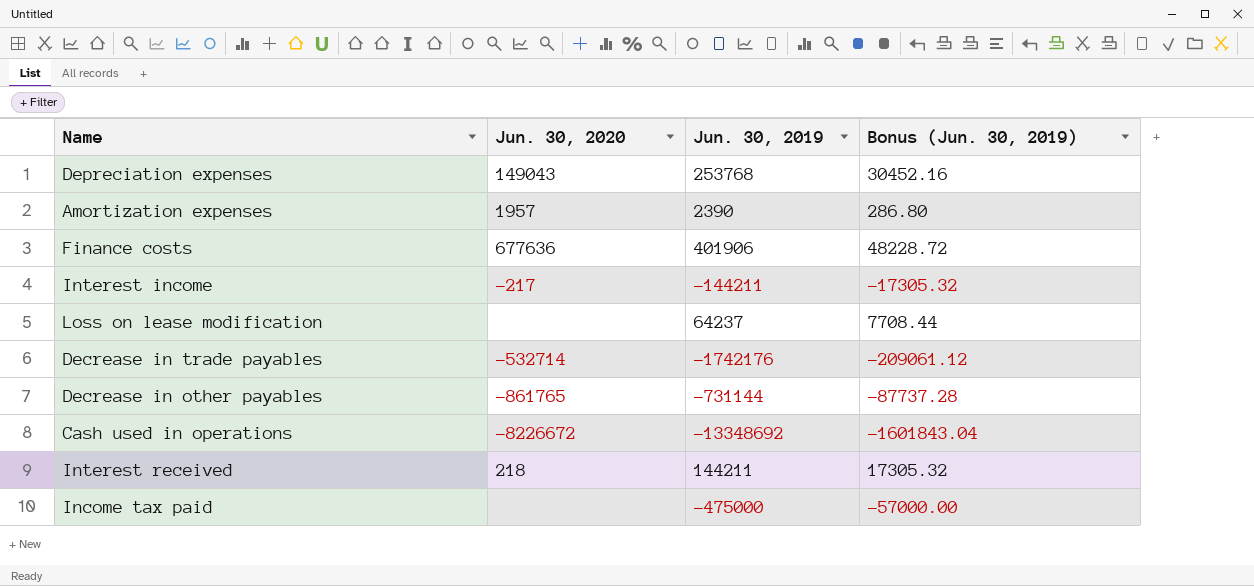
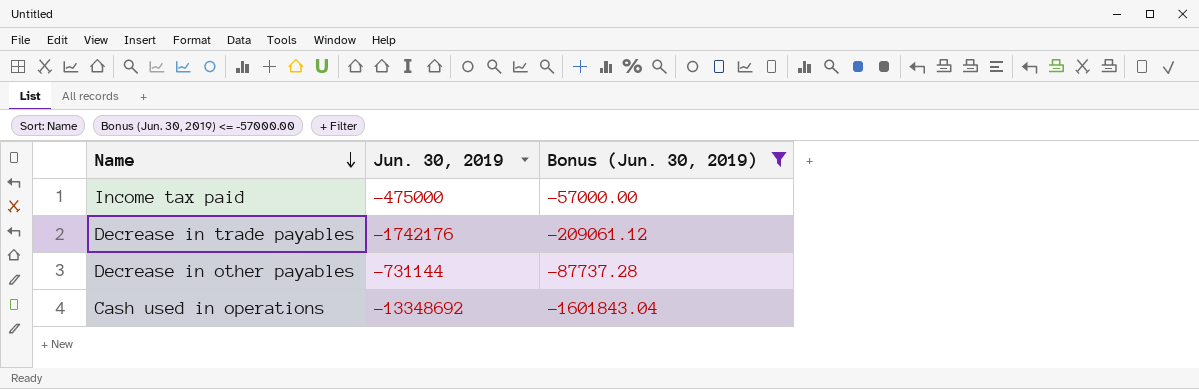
filter: none -> Bonus (Jun. 30, 2019) <= -57000.00
row order: none -> Name descending
column Jun. 30, 2020 | position: 2 -> none

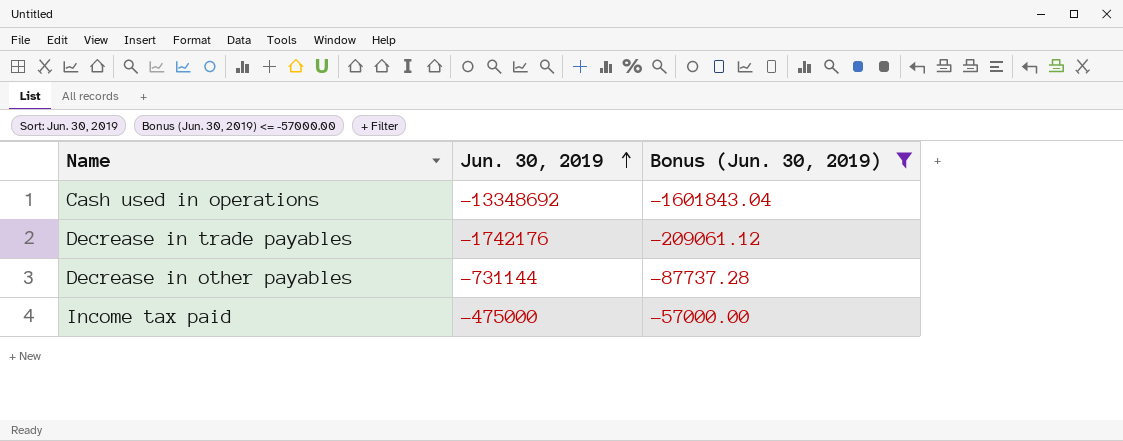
row order: Name descending -> Jun. 30, 2019 ascending

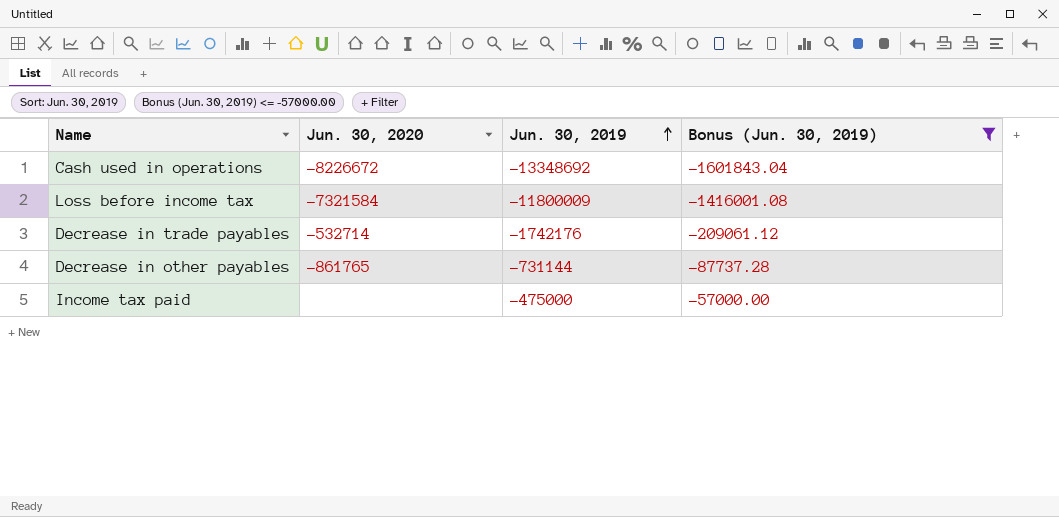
column Jun. 30, 2020 | position: none -> 2
row Loss before income tax: none -> -7321584 | -11800009 | -1416001.08

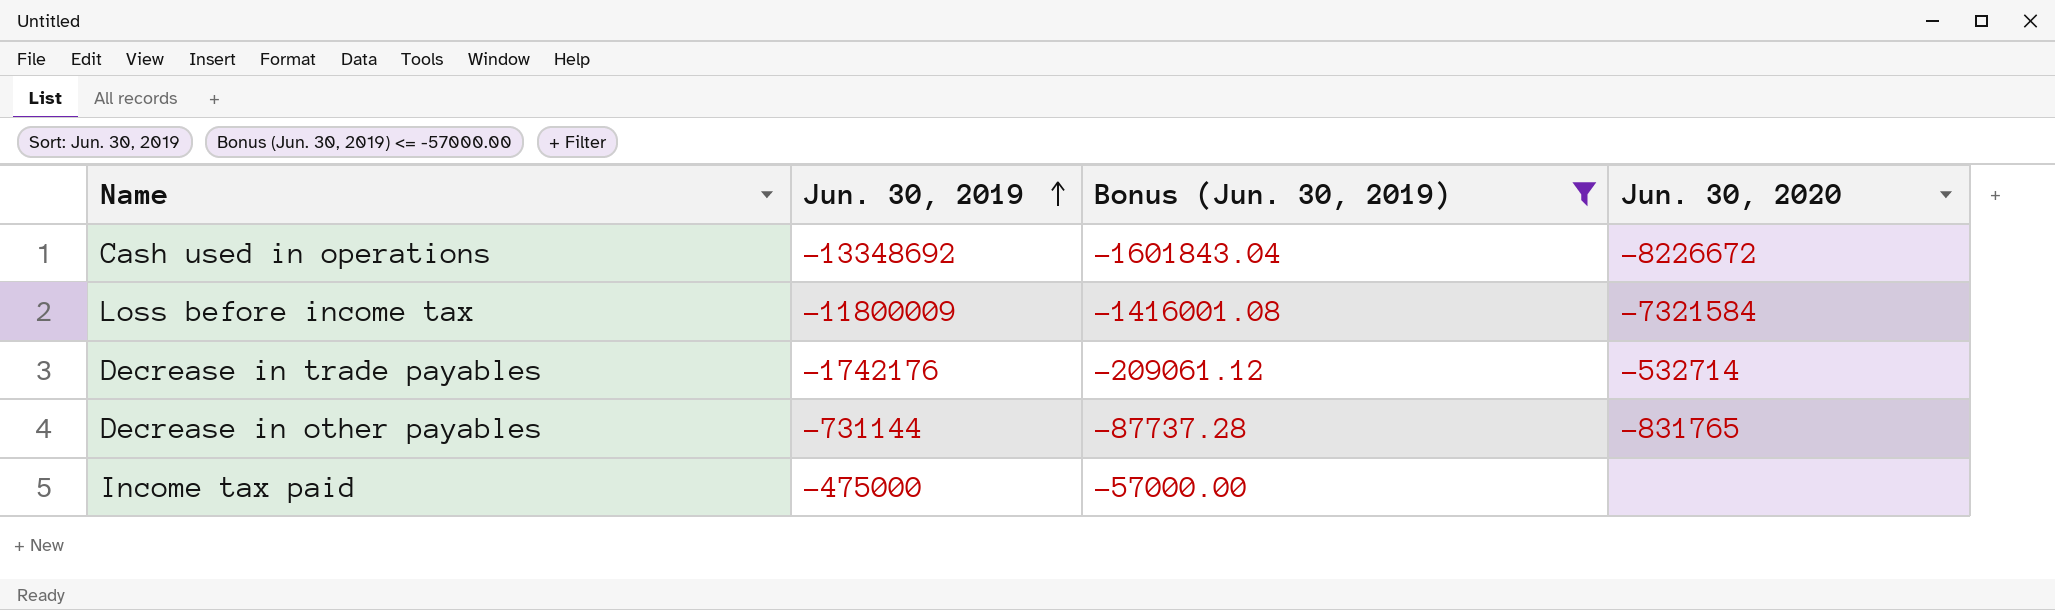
column Jun. 30, 2020 | position: 2 -> 4
Decrease in other payables | Jun. 30, 2020: -861765 -> -831765

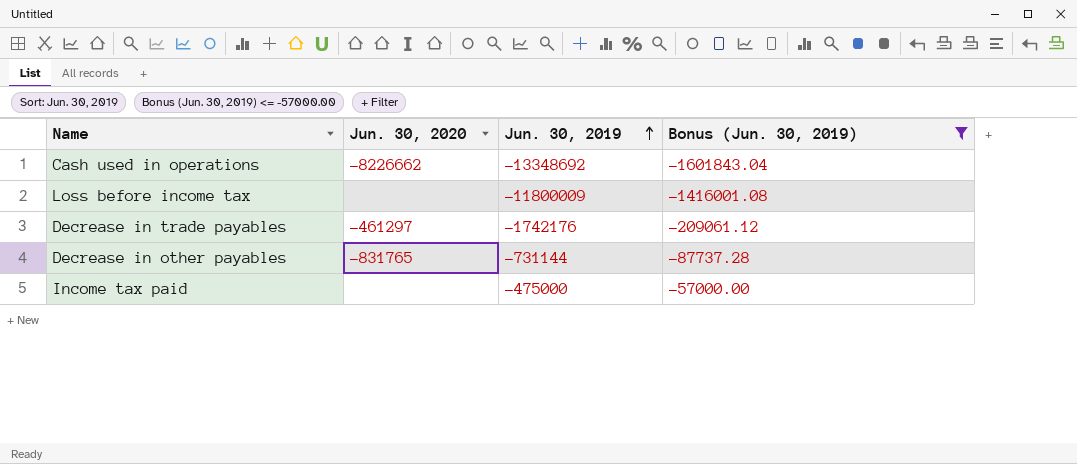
column Jun. 30, 2020 | position: 4 -> 2
Cash used in operations | Jun. 30, 2020: -8226672 -> -8226662
Loss before income tax | Jun. 30, 2020: -7321584 -> none
Decrease in trade payables | Jun. 30, 2020: -532714 -> -461297

